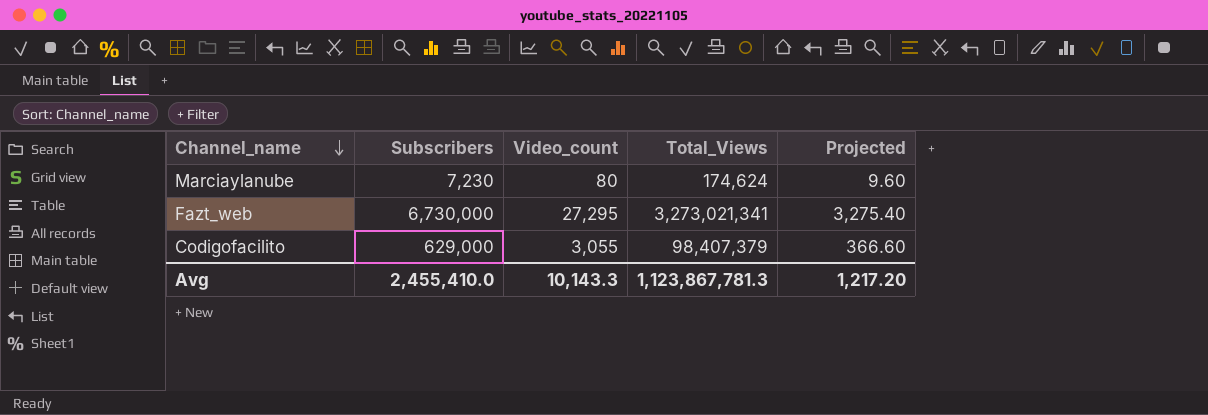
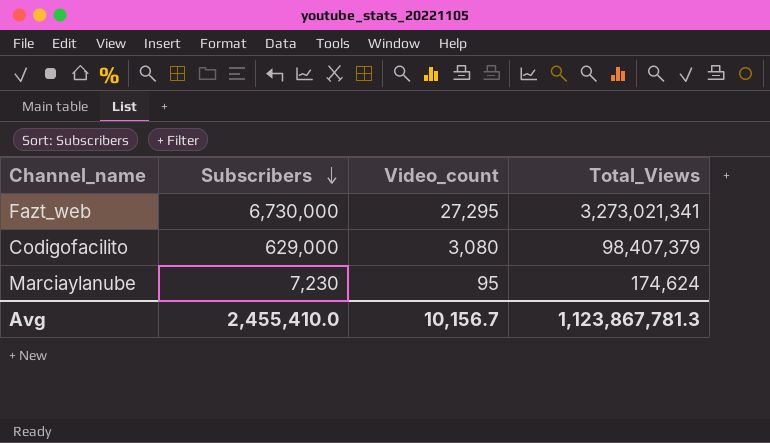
row order: Channel_name descending -> Subscribers descending
column Projected | formula: [Video_count] * 0.12 -> none
Codigofacilito | Video_count: 3,055 -> 3,080
Marciaylanube | Video_count: 80 -> 95
Avg | Video_count: 10,143.3 -> 10,156.7

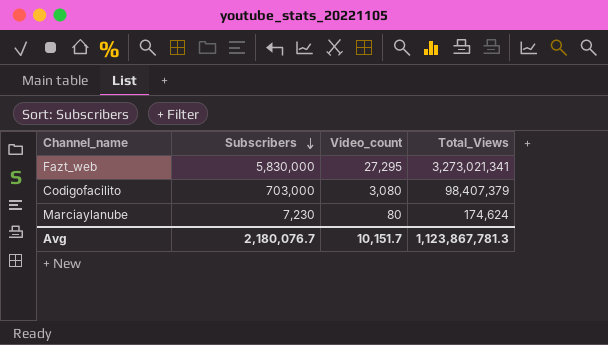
Fazt_web | Subscribers: 6,730,000 -> 5,830,000
Codigofacilito | Subscribers: 629,000 -> 703,000
Marciaylanube | Video_count: 95 -> 80
Avg | Subscribers: 2,455,410.0 -> 2,180,076.7
Avg | Video_count: 10,156.7 -> 10,151.7

